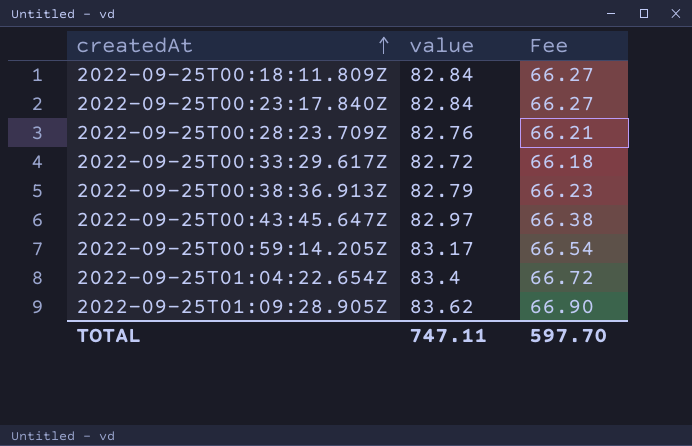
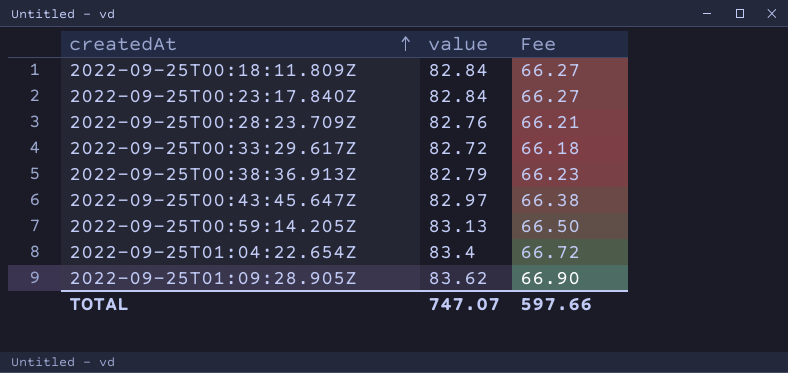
2022-09-25T00:59:14.205Z | value: 83.17 -> 83.13
2022-09-25T00:59:14.205Z | Fee: 66.54 -> 66.50
TOTAL | value: 747.11 -> 747.07
TOTAL | Fee: 597.70 -> 597.66

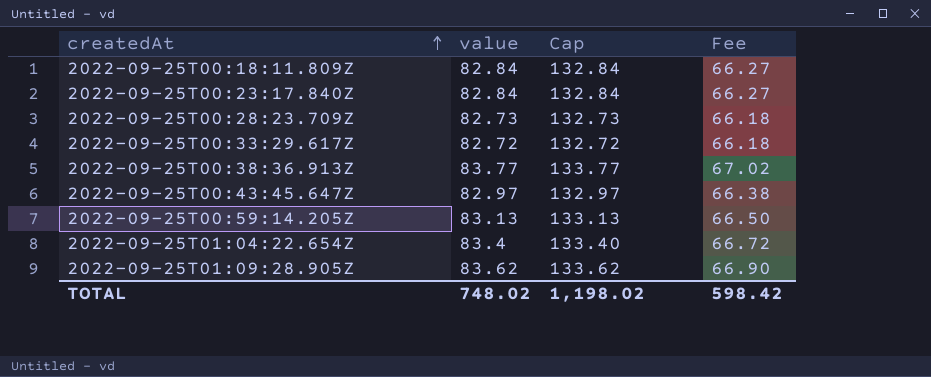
column Cap | formula: none -> [value] + 50
2022-09-25T00:28:23.709Z | value: 82.76 -> 82.73
2022-09-25T00:28:23.709Z | Fee: 66.21 -> 66.18
2022-09-25T00:38:36.913Z | value: 82.79 -> 83.77
2022-09-25T00:38:36.913Z | Fee: 66.23 -> 67.02
TOTAL | value: 747.07 -> 748.02
TOTAL | Fee: 597.66 -> 598.42

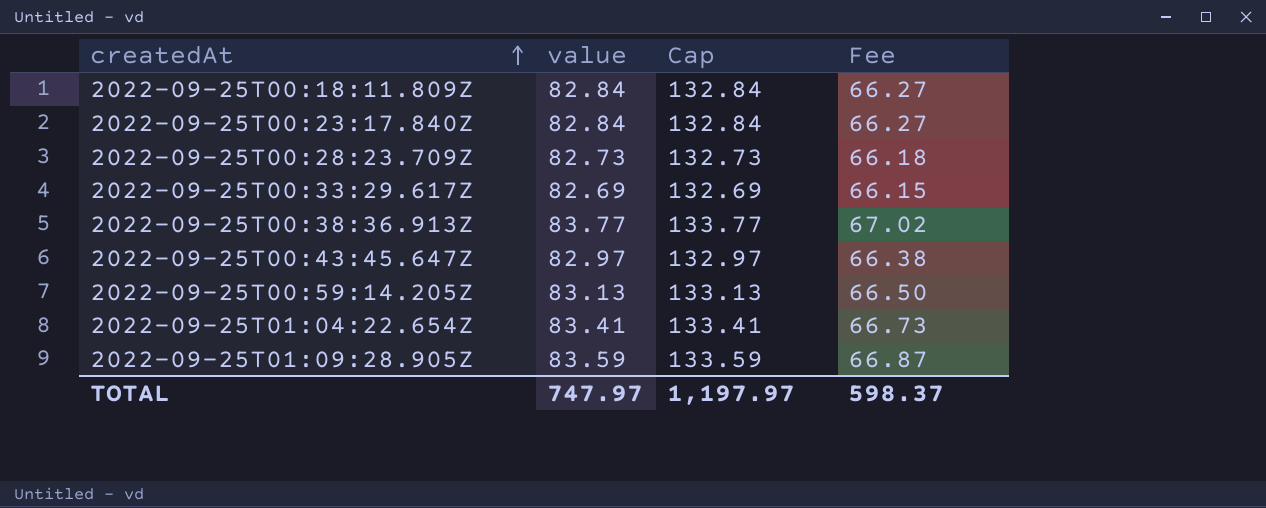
2022-09-25T00:33:29.617Z | value: 82.72 -> 82.69
2022-09-25T00:33:29.617Z | Cap: 132.72 -> 132.69
2022-09-25T00:33:29.617Z | Fee: 66.18 -> 66.15
2022-09-25T01:04:22.654Z | value: 83.4 -> 83.41
2022-09-25T01:04:22.654Z | Cap: 133.40 -> 133.41
2022-09-25T01:04:22.654Z | Fee: 66.72 -> 66.73
2022-09-25T01:09:28.905Z | value: 83.62 -> 83.59
2022-09-25T01:09:28.905Z | Cap: 133.62 -> 133.59
2022-09-25T01:09:28.905Z | Fee: 66.90 -> 66.87
TOTAL | value: 748.02 -> 747.97
TOTAL | Cap: 1,198.02 -> 1,197.97
TOTAL | Fee: 598.42 -> 598.37

